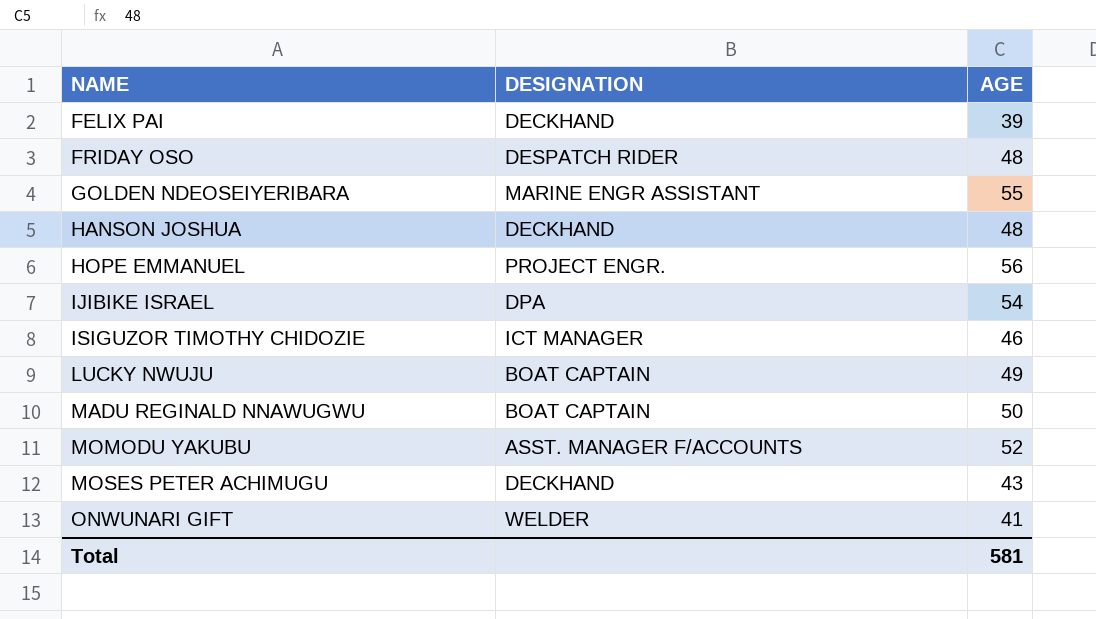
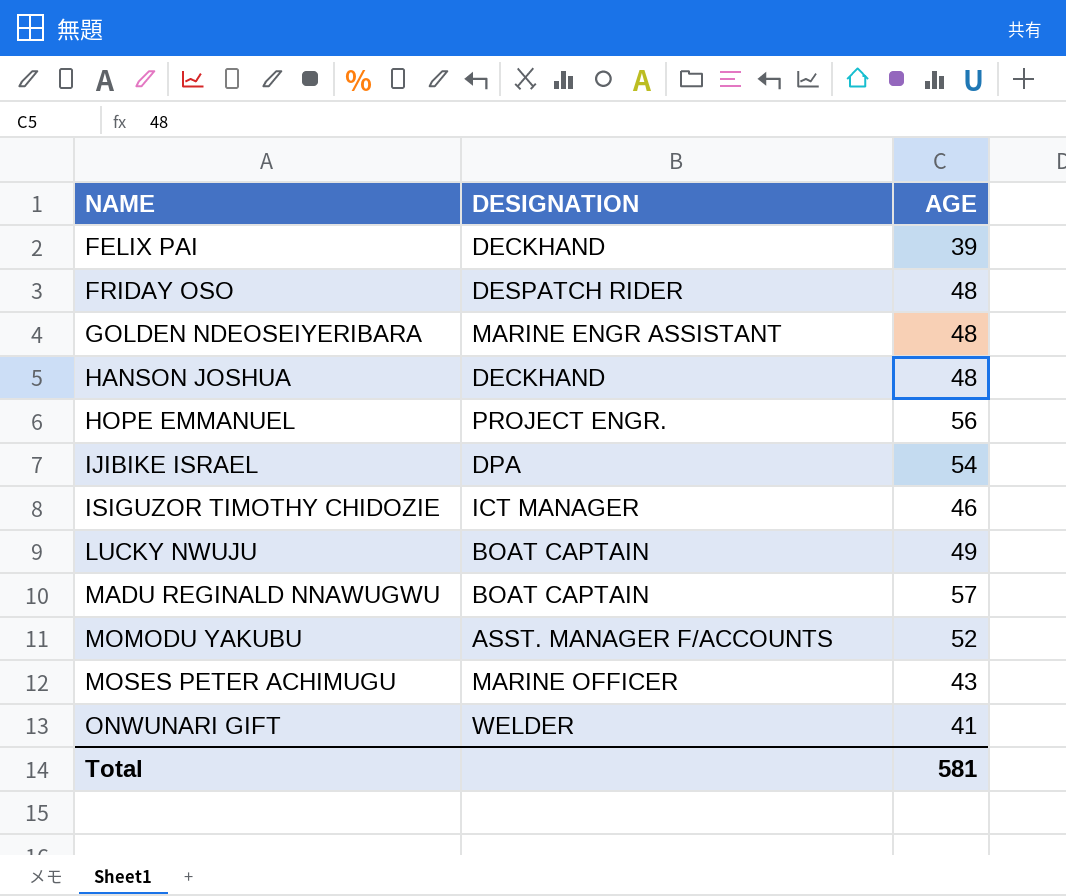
GOLDEN NDEOSEIYERIBARA | AGE: 55 -> 48
MADU REGINALD NNAWUGWU | AGE: 50 -> 57
MOSES PETER ACHIMUGU | DESIGNATION: DECKHAND -> MARINE OFFICER

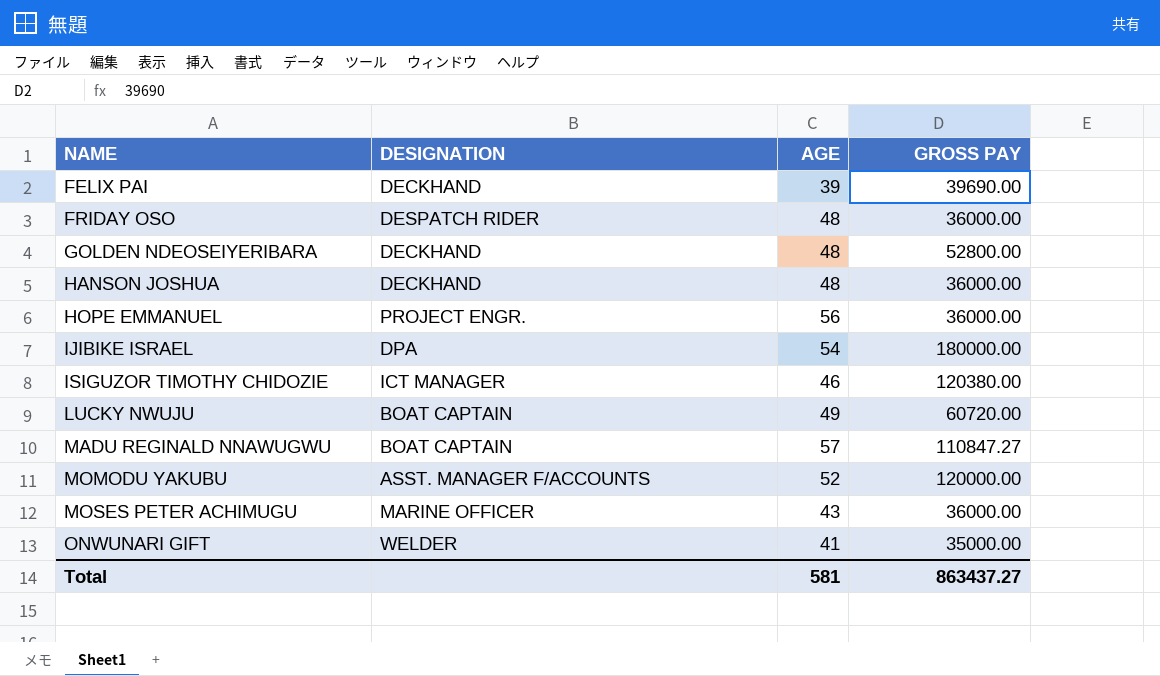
column GROSS PAY | position: none -> 4
GOLDEN NDEOSEIYERIBARA | DESIGNATION: MARINE ENGR ASSISTANT -> DECKHAND

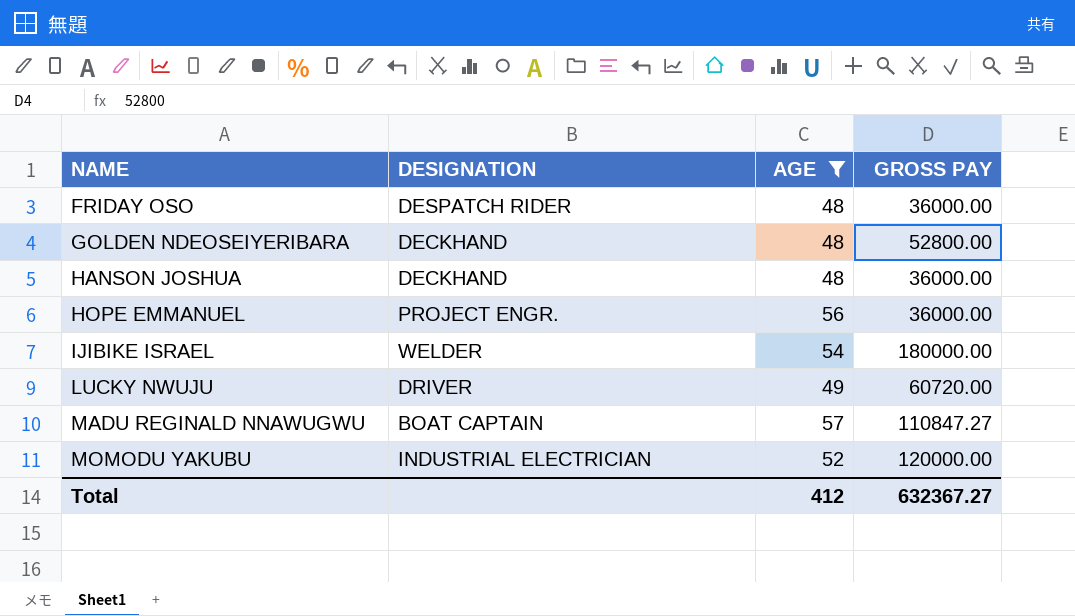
filter: none -> AGE >= 48
IJIBIKE ISRAEL | DESIGNATION: DPA -> WELDER
LUCKY NWUJU | DESIGNATION: BOAT CAPTAIN -> DRIVER
MOMODU YAKUBU | DESIGNATION: ASST. MANAGER F/ACCOUNTS -> INDUSTRIAL ELECTRICIAN
Total | AGE: 581 -> 412
Total | GROSS PAY: 863437.27 -> 632367.27

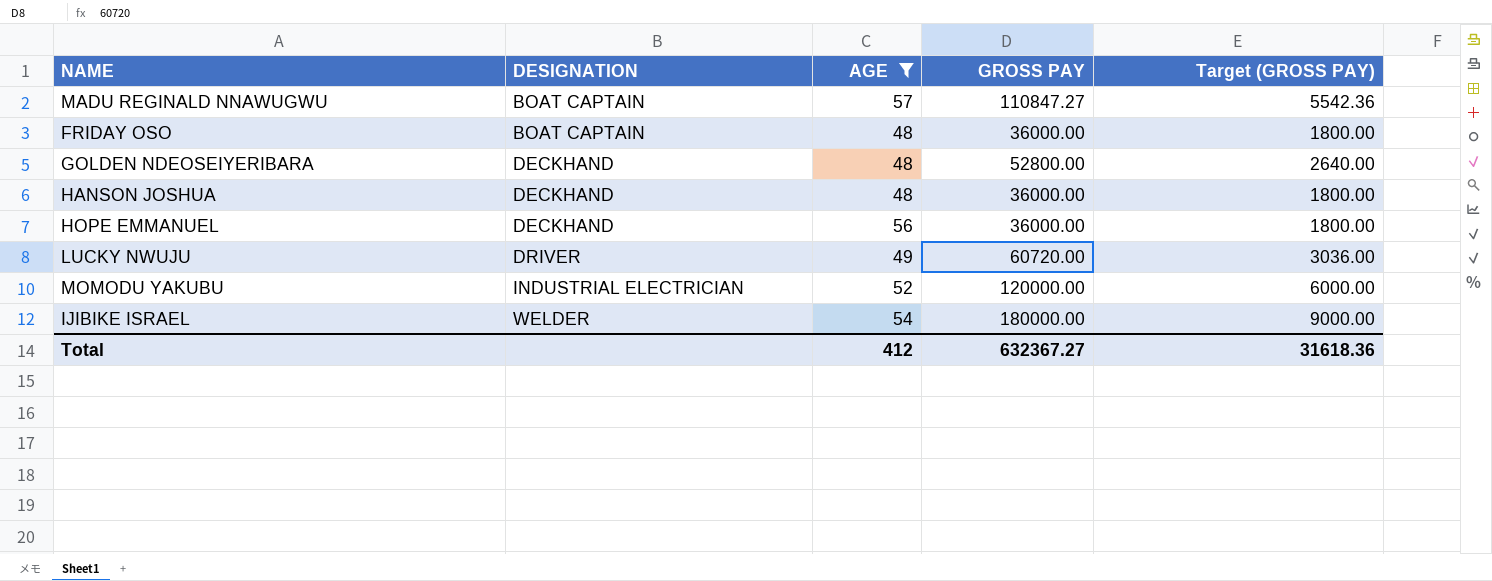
row order: NAME ascending -> DESIGNATION ascending
column Target (GROSS PAY) | formula: none -> [GROSS PAY] * 0.05
FRIDAY OSO | DESIGNATION: DESPATCH RIDER -> BOAT CAPTAIN
HOPE EMMANUEL | DESIGNATION: PROJECT ENGR. -> DECKHAND

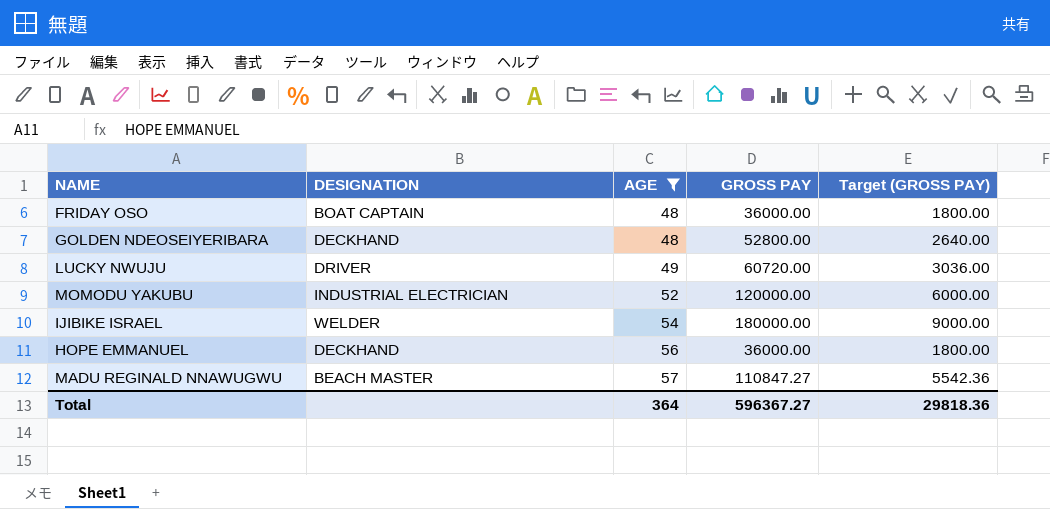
row order: DESIGNATION ascending -> AGE ascending
row HANSON JOSHUA: DECKHAND | 48 | 36000.00 | 1800.00 -> none
MADU REGINALD NNAWUGWU | DESIGNATION: BOAT CAPTAIN -> BEACH MASTER
Total | AGE: 412 -> 364
Total | GROSS PAY: 632367.27 -> 596367.27
Total | Target (GROSS PAY): 31618.36 -> 29818.36

